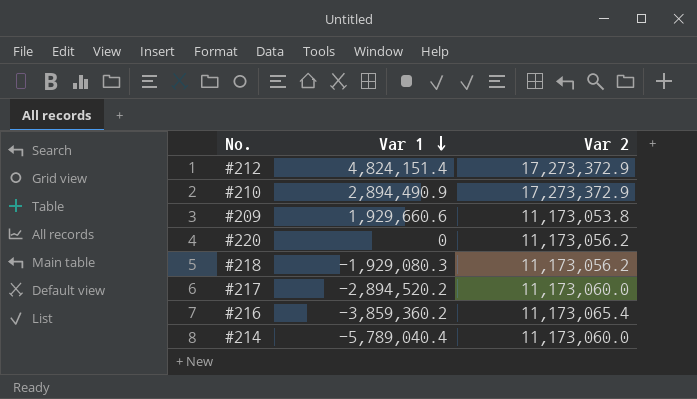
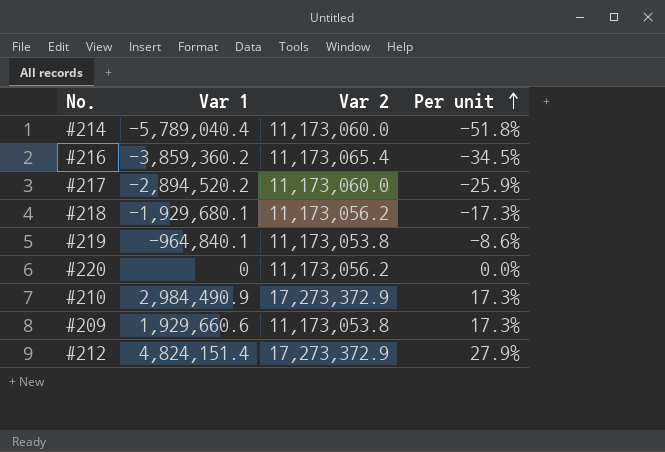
row order: Var 1 descending -> Per unit ascending
column Per unit | formula: none -> [Var 1] / [Var 2]
#218 | Var 1: -1,929,080.3 -> -1,929,680.1
row #219: none -> -964,840.1 | 11,173,053.8 | -8.6%
#210 | Var 1: 2,894,490.9 -> 2,984,490.9

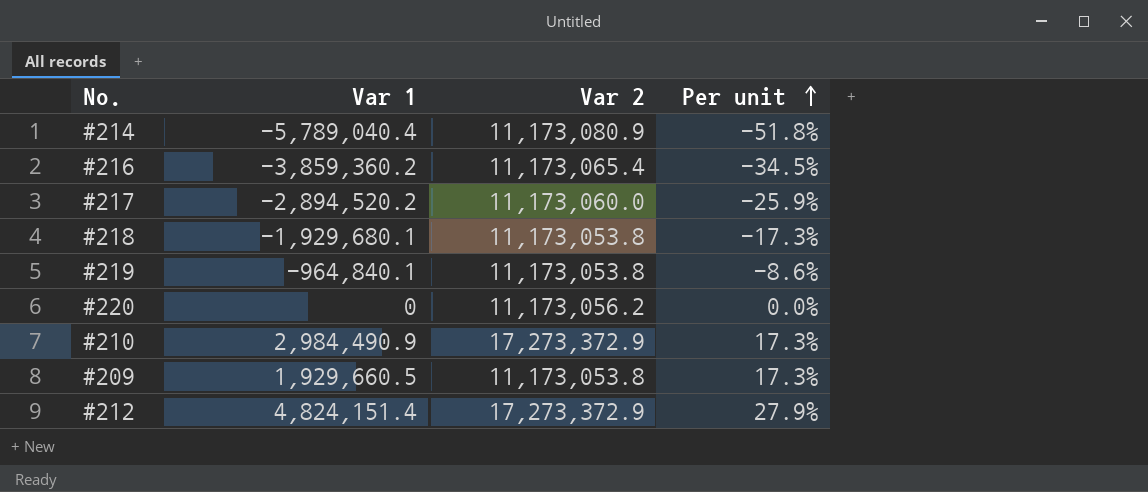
#214 | Var 2: 11,173,060.0 -> 11,173,080.9
#218 | Var 2: 11,173,056.2 -> 11,173,053.8
#209 | Var 1: 1,929,660.6 -> 1,929,660.5

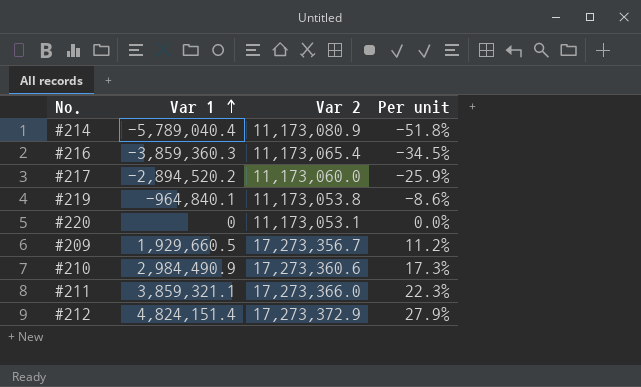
row order: Per unit ascending -> Var 1 ascending
row #218: -1,929,680.1 | 11,173,053.8 | -17.3% -> none
#216 | Var 1: -3,859,360.2 -> -3,859,360.3
#220 | Var 2: 11,173,056.2 -> 11,173,053.1
#209 | Var 2: 11,173,053.8 -> 17,273,356.7
#209 | Per unit: 17.3% -> 11.2%
#210 | Var 2: 17,273,372.9 -> 17,273,360.6
row #211: none -> 3,859,321.1 | 17,273,366.0 | 22.3%

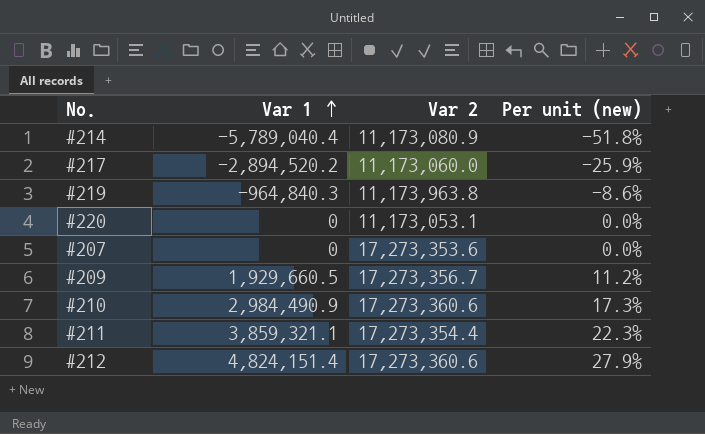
column name: Per unit -> Per unit (new)
row #216: -3,859,360.3 | 11,173,065.4 | -34.5% -> none
#219 | Var 1: -964,840.1 -> -964,840.3
#219 | Var 2: 11,173,053.8 -> 11,173,963.8
row #207: none -> 0 | 17,273,353.6 | 0.0%
#211 | Var 2: 17,273,366.0 -> 17,273,354.4
#212 | Var 2: 17,273,372.9 -> 17,273,360.6

